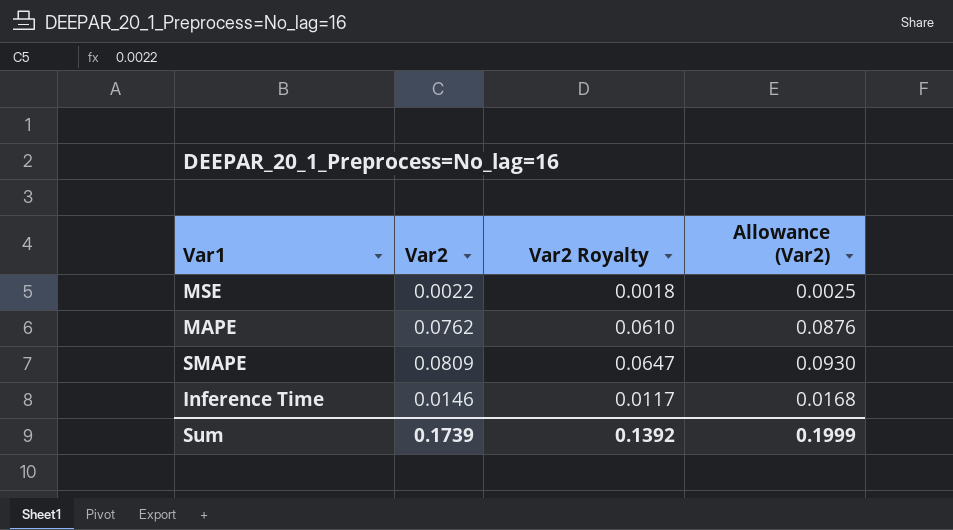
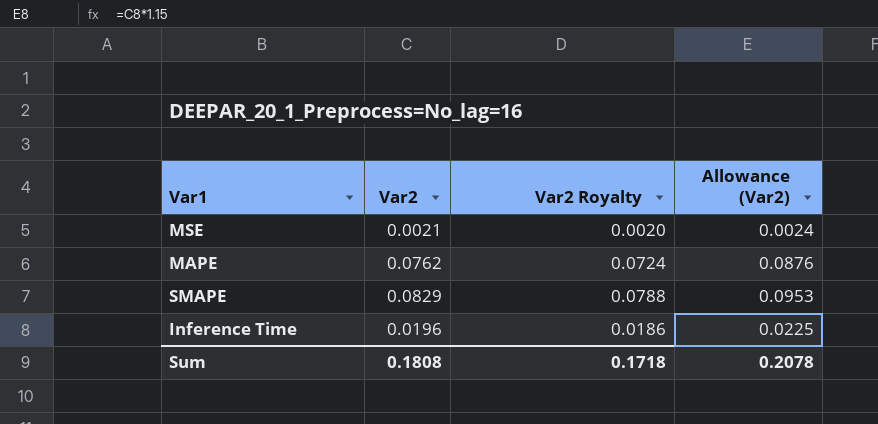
column Var2 Royalty | formula: [Var2] * 0.8 -> [Var2] * 0.95
MSE | Var2: 0.0022 -> 0.0021
MSE | Allowance (Var2): 0.0025 -> 0.0024
SMAPE | Var2: 0.0809 -> 0.0829
SMAPE | Allowance (Var2): 0.0930 -> 0.0953
Inference Time | Var2: 0.0146 -> 0.0196
Inference Time | Allowance (Var2): 0.0168 -> 0.0225
Sum | Var2: 0.1739 -> 0.1808
Sum | Var2 Royalty: 0.1392 -> 0.1718
Sum | Allowance (Var2): 0.1999 -> 0.2078

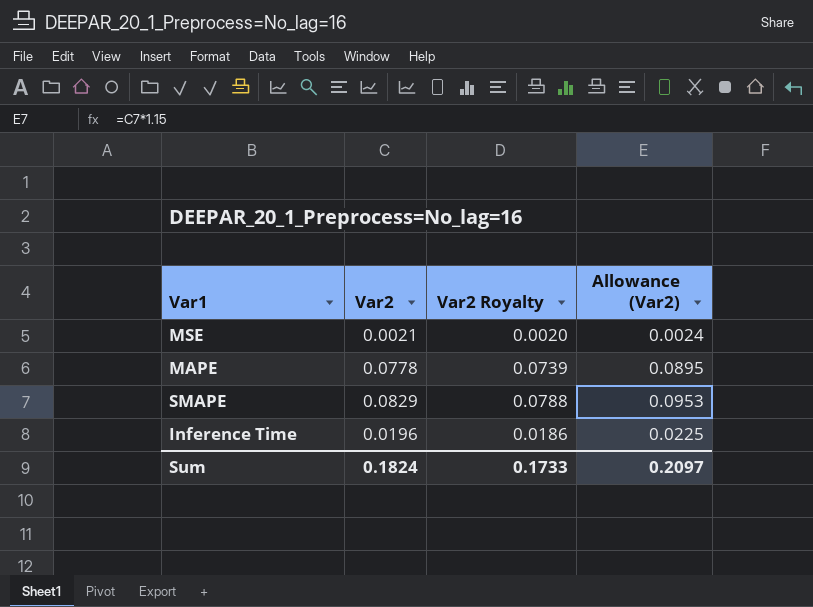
MAPE | Var2: 0.0762 -> 0.0778
MAPE | Var2 Royalty: 0.0724 -> 0.0739
MAPE | Allowance (Var2): 0.0876 -> 0.0895
Sum | Var2: 0.1808 -> 0.1824
Sum | Var2 Royalty: 0.1718 -> 0.1733
Sum | Allowance (Var2): 0.2078 -> 0.2097

